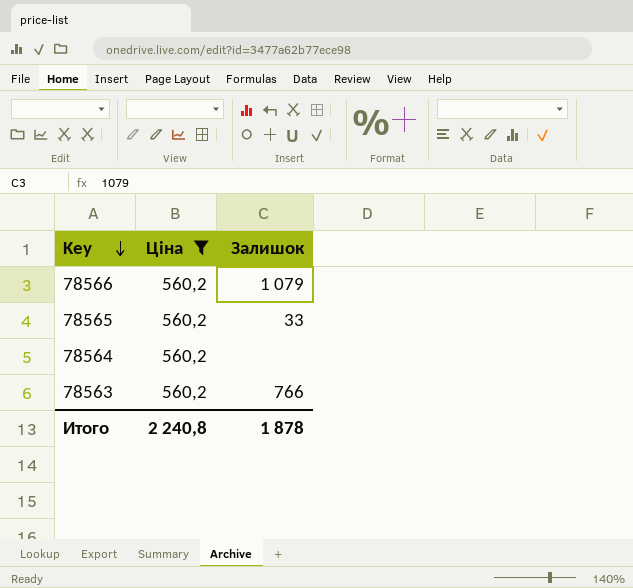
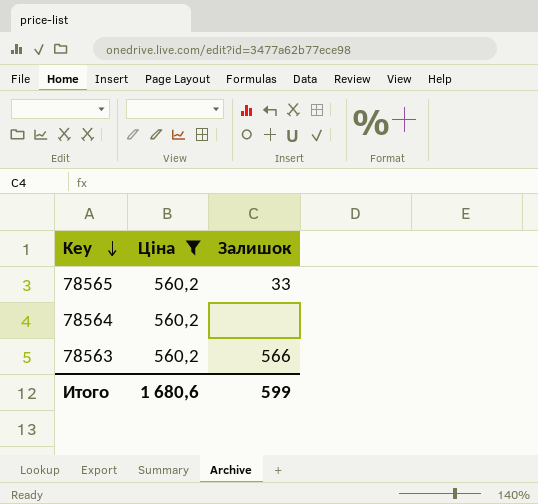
row 78566: 560,2 | 1 079 -> none
78563 | Залишок: 766 -> 566
Итого | Ціна: 2 240,8 -> 1 680,6
Итого | Залишок: 1 878 -> 599

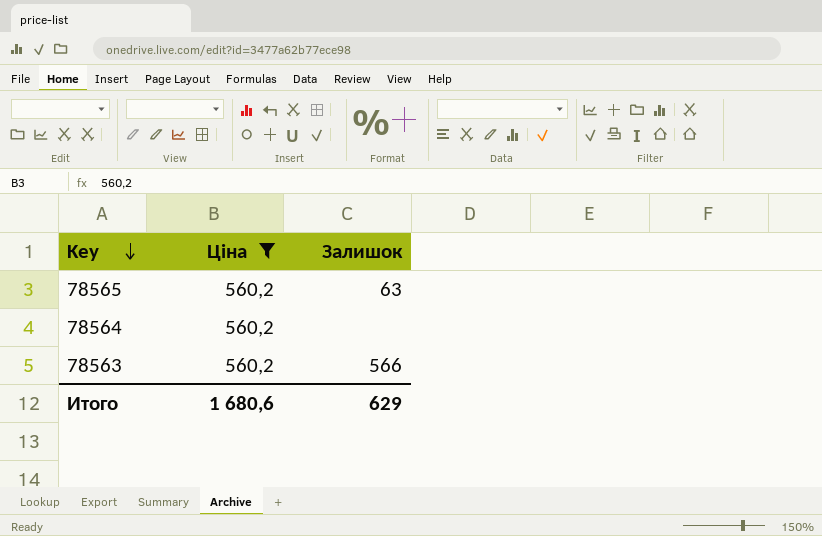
78565 | Залишок: 33 -> 63
Итого | Залишок: 599 -> 629

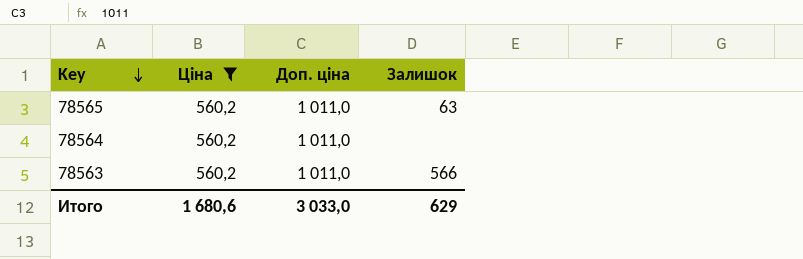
column Доп. ціна | position: none -> 3

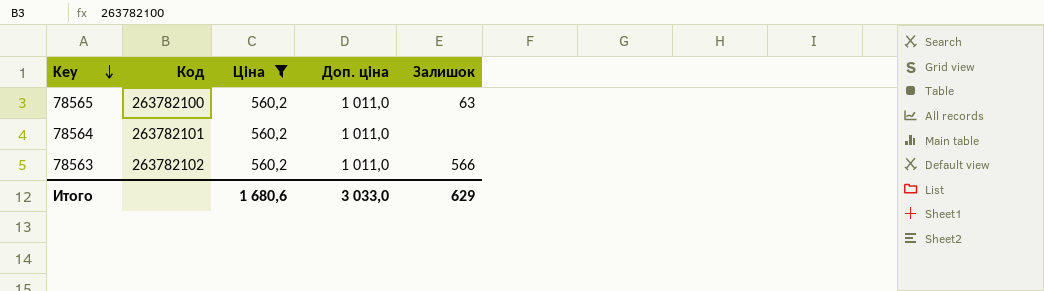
column Код | position: none -> 2

